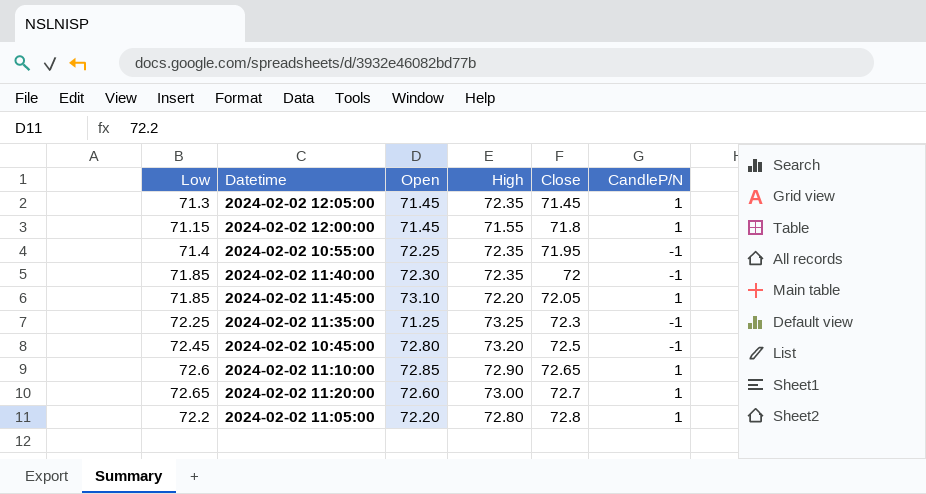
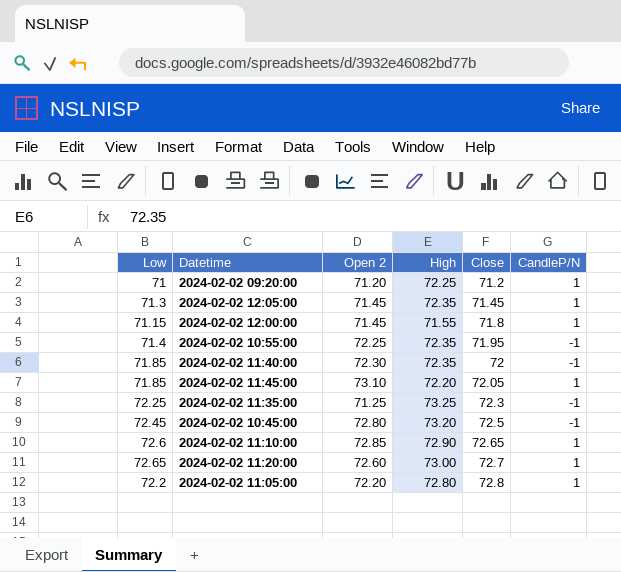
column name: Open -> Open 2
row 2024-02-02 09:20:00: none -> 71 | 71.20 | 72.25 | 71.2 | 1

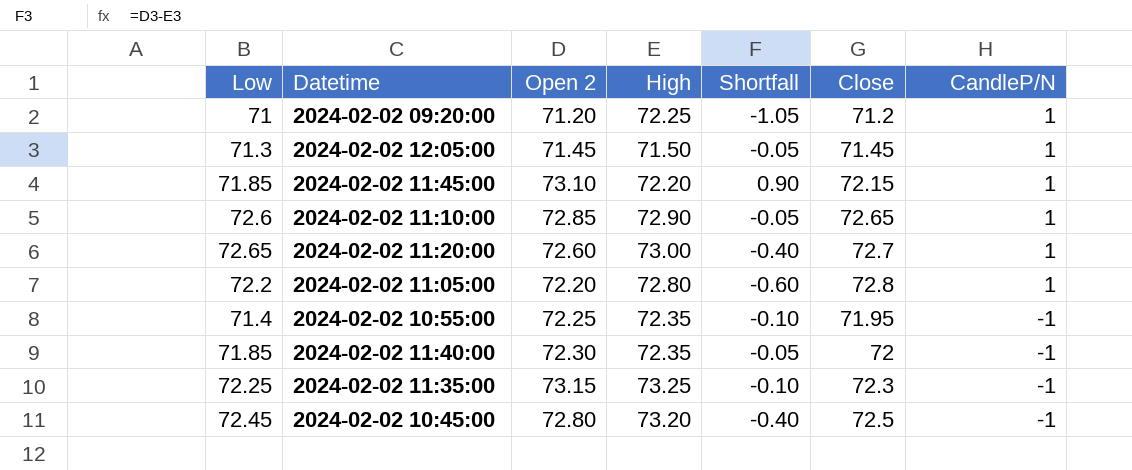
row order: Close ascending -> CandleP/N descending
column Shortfall | formula: none -> [Open 2] - [High]
row 2024-02-02 12:00:00: 71.15 | 71.45 | 71.55 | 71.8 | 1 -> none
2024-02-02 12:05:00 | High: 72.35 -> 71.50
2024-02-02 11:45:00 | Close: 72.05 -> 72.15
2024-02-02 11:35:00 | Open 2: 71.25 -> 73.15

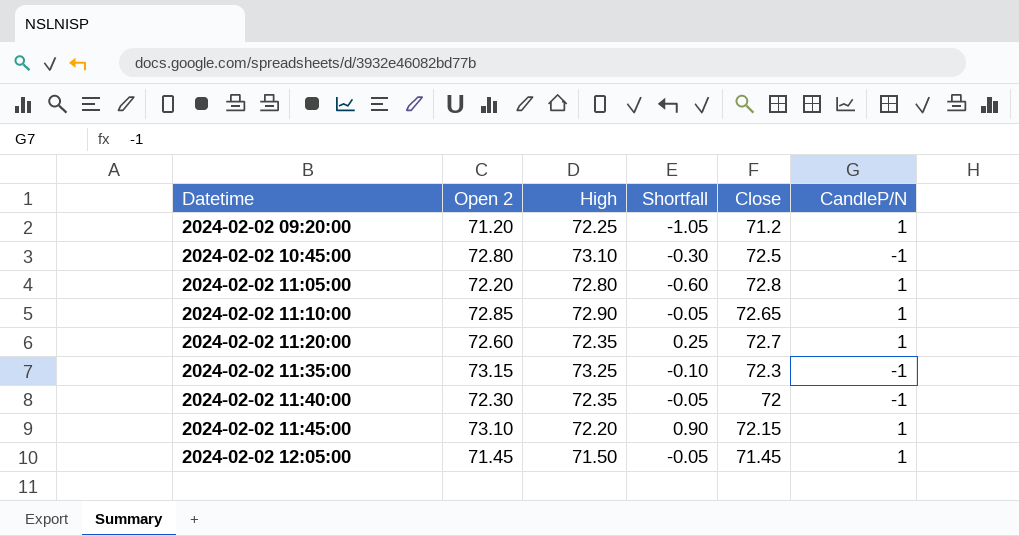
row order: CandleP/N descending -> Datetime ascending
column Low | position: 1 -> none
row 2024-02-02 10:55:00: 71.4 | 72.25 | 72.35 | -0.10 | 71.95 | -1 -> none
2024-02-02 10:45:00 | High: 73.20 -> 73.10
2024-02-02 10:45:00 | Shortfall: -0.40 -> -0.30
2024-02-02 11:20:00 | High: 73.00 -> 72.35
2024-02-02 11:20:00 | Shortfall: -0.40 -> 0.25

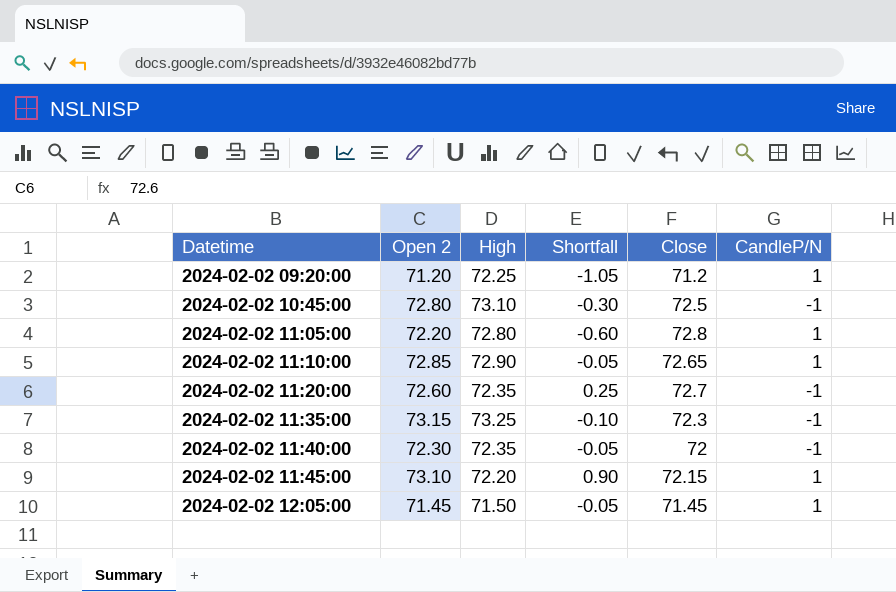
2024-02-02 11:20:00 | CandleP/N: 1 -> -1

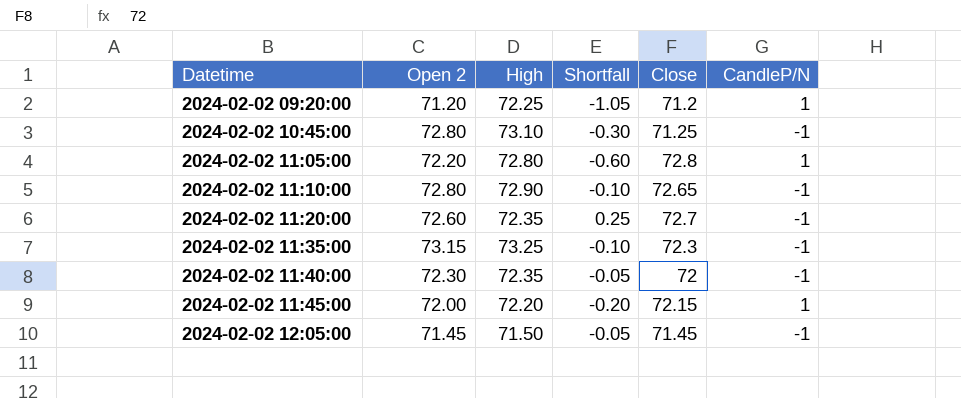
2024-02-02 10:45:00 | Close: 72.5 -> 71.25
2024-02-02 11:10:00 | Open 2: 72.85 -> 72.80
2024-02-02 11:10:00 | Shortfall: -0.05 -> -0.10
2024-02-02 11:10:00 | CandleP/N: 1 -> -1
2024-02-02 11:45:00 | Open 2: 73.10 -> 72.00
2024-02-02 11:45:00 | Shortfall: 0.90 -> -0.20
2024-02-02 12:05:00 | CandleP/N: 1 -> -1

